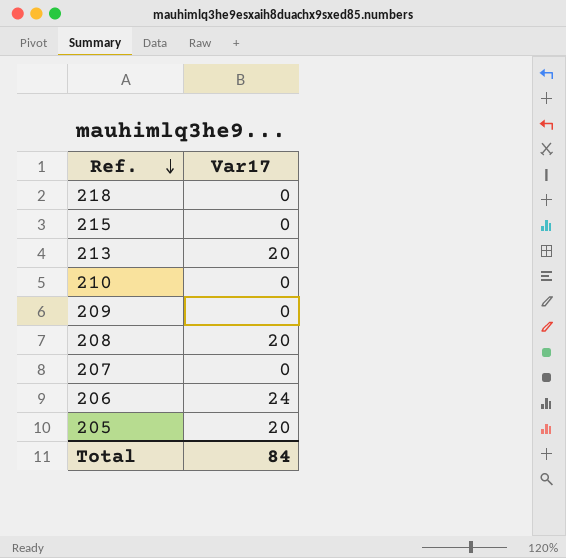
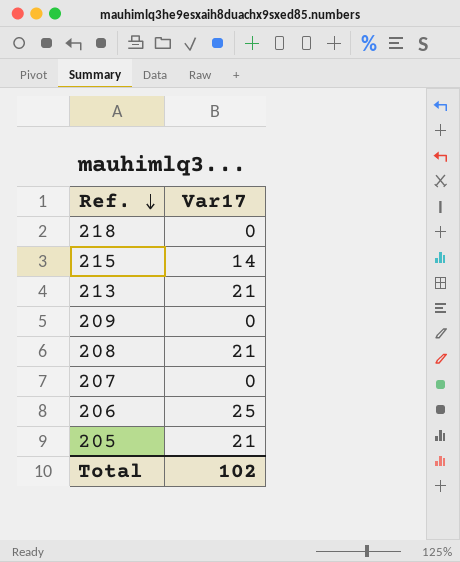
row 210: 0 -> none
215 | Var17: 0 -> 14
213 | Var17: 20 -> 21
208 | Var17: 20 -> 21
206 | Var17: 24 -> 25
205 | Var17: 20 -> 21
Total | Var17: 84 -> 102

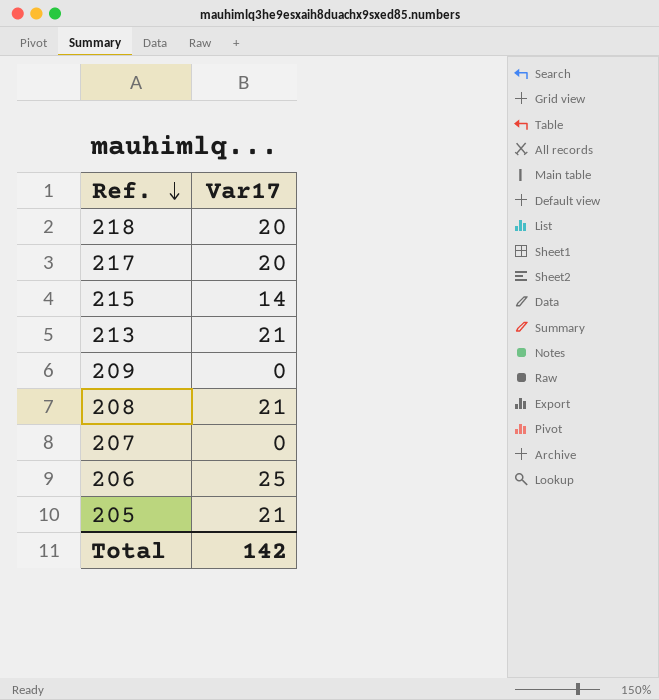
218 | Var17: 0 -> 20
row 217: none -> 20
Total | Var17: 102 -> 142

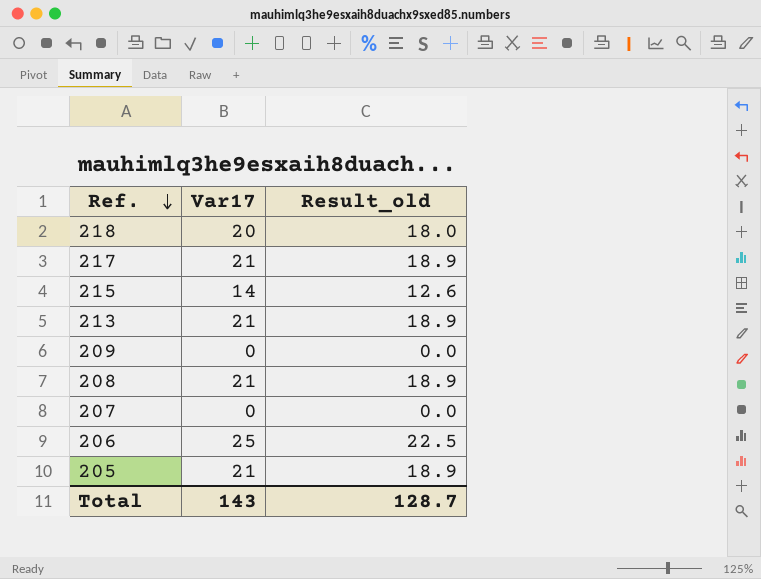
column Result_old | formula: none -> [Var17] * 0.9
217 | Var17: 20 -> 21
Total | Var17: 142 -> 143

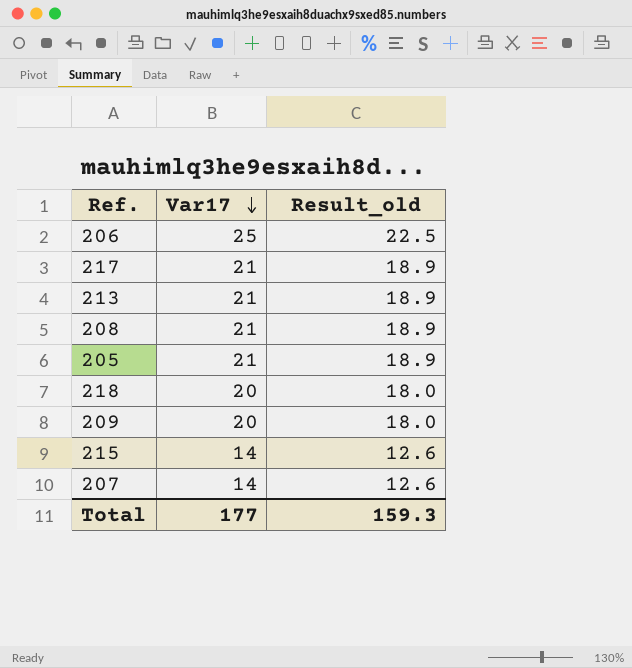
row order: Ref. descending -> Var17 descending
209 | Var17: 0 -> 20
209 | Result_old: 0.0 -> 18.0
207 | Var17: 0 -> 14
207 | Result_old: 0.0 -> 12.6
Total | Var17: 143 -> 177
Total | Result_old: 128.7 -> 159.3

